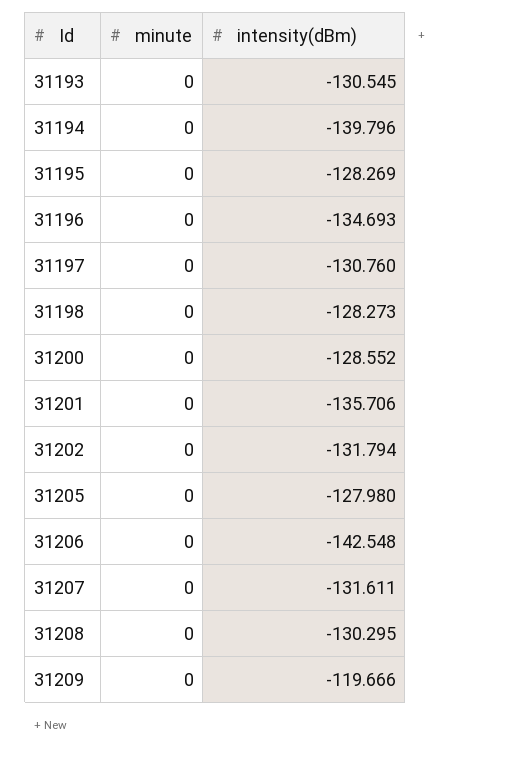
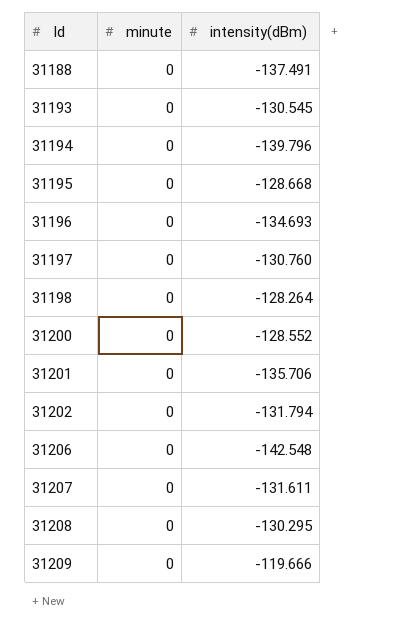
row 31205: 0 | -127.980 -> none
row 31188: none -> 0 | -137.491
31195 | intensity(dBm): -128.269 -> -128.668
31198 | intensity(dBm): -128.273 -> -128.264

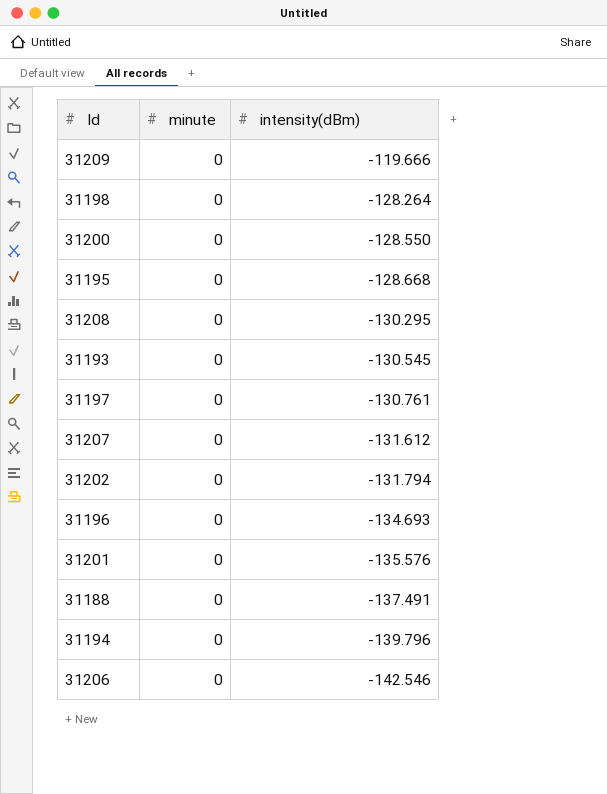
row order: Id ascending -> intensity(dBm) descending
31200 | intensity(dBm): -128.552 -> -128.550
31197 | intensity(dBm): -130.760 -> -130.761
31207 | intensity(dBm): -131.611 -> -131.612
31201 | intensity(dBm): -135.706 -> -135.576
31206 | intensity(dBm): -142.548 -> -142.546

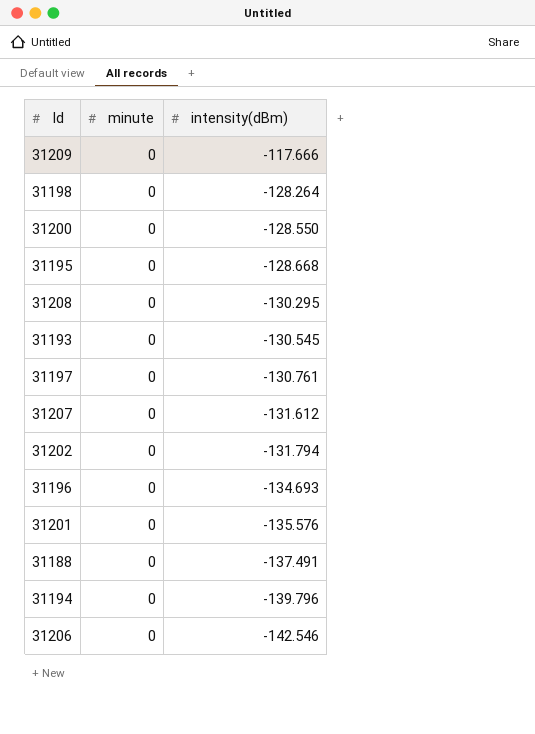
31209 | intensity(dBm): -119.666 -> -117.666

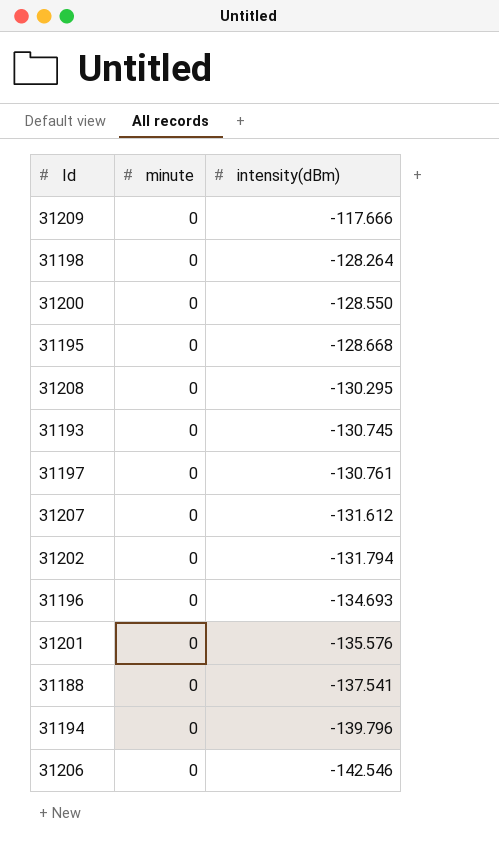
31193 | intensity(dBm): -130.545 -> -130.745
31188 | intensity(dBm): -137.491 -> -137.541

